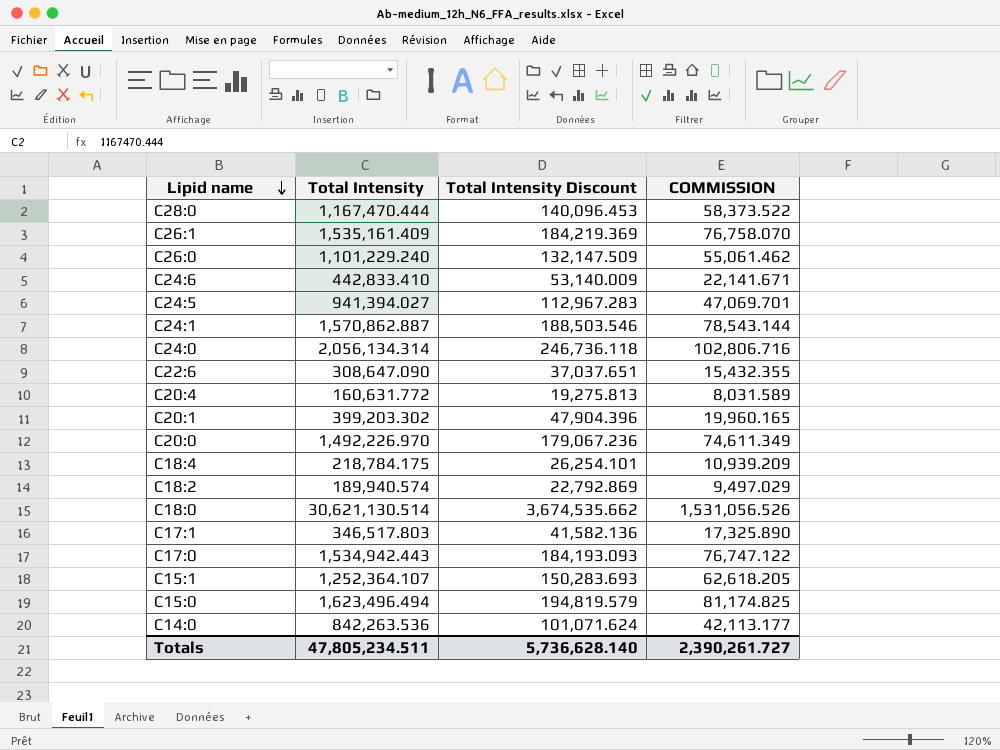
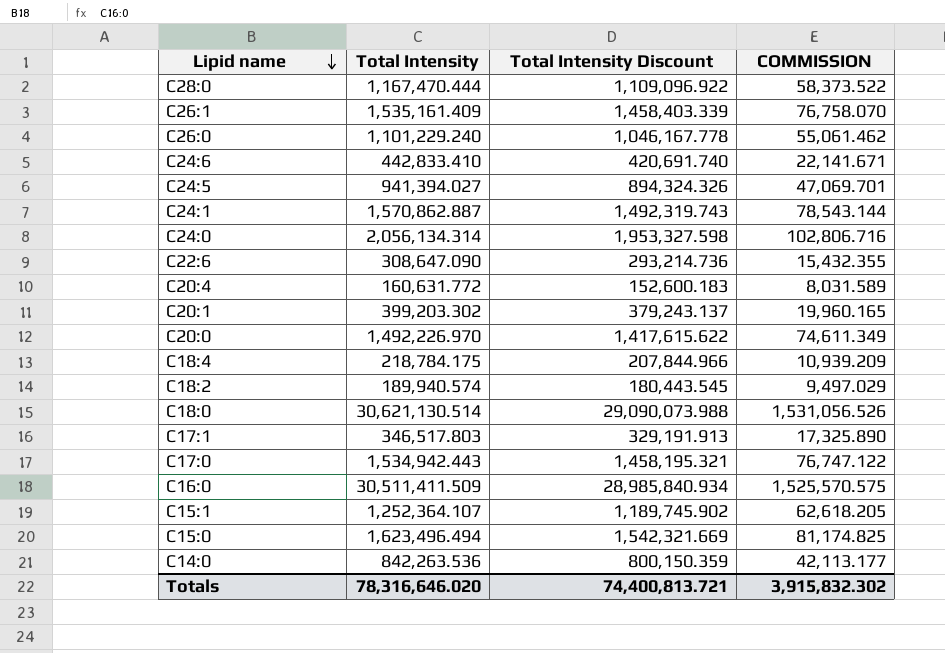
column Total Intensity Discount | formula: [Total Intensity] * 0.12 -> [Total Intensity] * 0.95
row C16:0: none -> 30,511,411.509 | 28,985,840.934 | 1,525,570.575
Totals | Total Intensity: 47,805,234.511 -> 78,316,646.020
Totals | Total Intensity Discount: 5,736,628.140 -> 74,400,813.721
Totals | COMMISSION: 2,390,261.727 -> 3,915,832.302

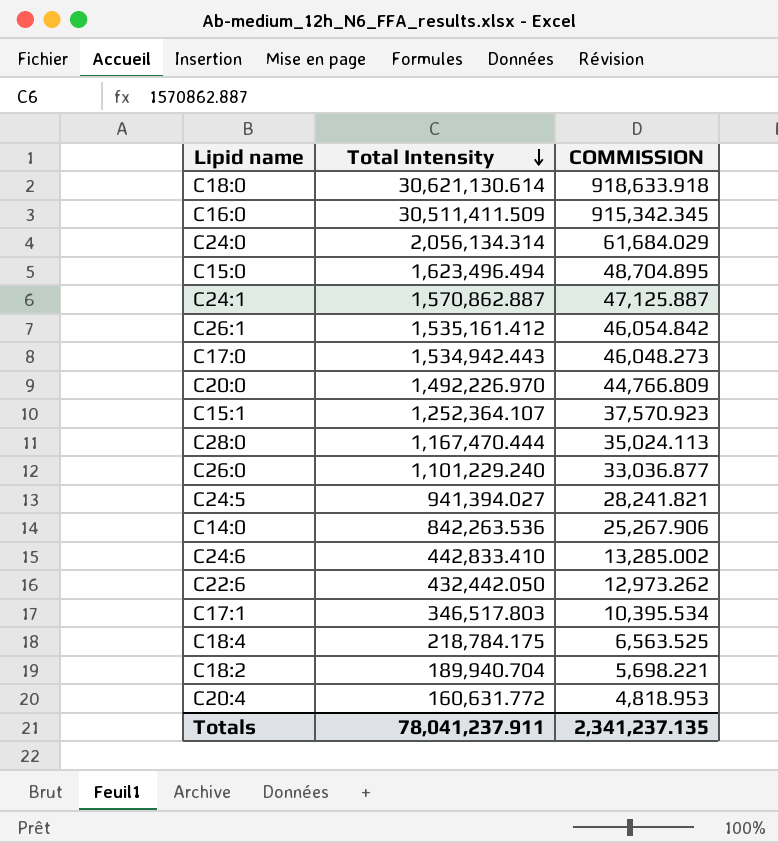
row order: Lipid name descending -> Total Intensity descending
column Total Intensity Discount | formula: [Total Intensity] * 0.95 -> none
column COMMISSION | formula: [Total Intensity] * 0.05 -> [Total Intensity] * 0.03
row C20:1: 399,203.302 | 379,243.137 | 19,960.165 -> none
C18:0 | Total Intensity: 30,621,130.514 -> 30,621,130.614
C26:1 | Total Intensity: 1,535,161.409 -> 1,535,161.412
C22:6 | Total Intensity: 308,647.090 -> 432,442.050
C18:2 | Total Intensity: 189,940.574 -> 189,940.704
Totals | Total Intensity: 78,316,646.020 -> 78,041,237.911
Totals | COMMISSION: 3,915,832.302 -> 2,341,237.135

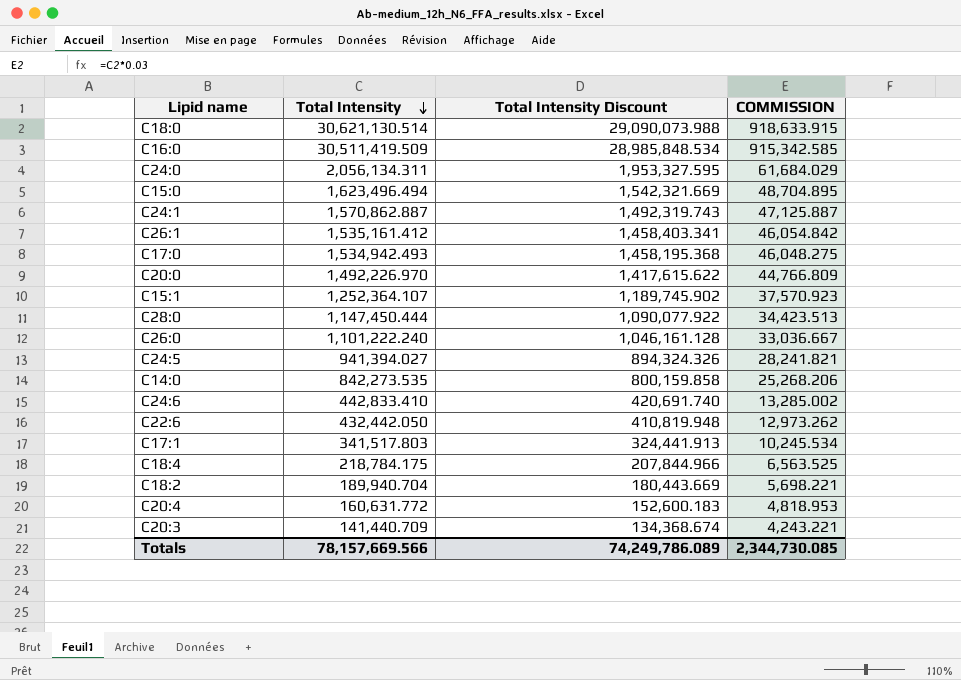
column Total Intensity Discount | formula: none -> [Total Intensity] * 0.95
C18:0 | Total Intensity: 30,621,130.614 -> 30,621,130.514
C18:0 | COMMISSION: 918,633.918 -> 918,633.915
C16:0 | Total Intensity: 30,511,411.509 -> 30,511,419.509
C16:0 | COMMISSION: 915,342.345 -> 915,342.585
C24:0 | Total Intensity: 2,056,134.314 -> 2,056,134.311
C17:0 | Total Intensity: 1,534,942.443 -> 1,534,942.493
C17:0 | COMMISSION: 46,048.273 -> 46,048.275
C28:0 | Total Intensity: 1,167,470.444 -> 1,147,450.444
C28:0 | COMMISSION: 35,024.113 -> 34,423.513
C26:0 | Total Intensity: 1,101,229.240 -> 1,101,222.240
C26:0 | COMMISSION: 33,036.877 -> 33,036.667
C14:0 | Total Intensity: 842,263.536 -> 842,273.535
C14:0 | COMMISSION: 25,267.906 -> 25,268.206
C17:1 | Total Intensity: 346,517.803 -> 341,517.803
C17:1 | COMMISSION: 10,395.534 -> 10,245.534
row C20:3: none -> 141,440.709 | 134,368.674 | 4,243.221
Totals | Total Intensity: 78,041,237.911 -> 78,157,669.566
Totals | COMMISSION: 2,341,237.135 -> 2,344,730.085

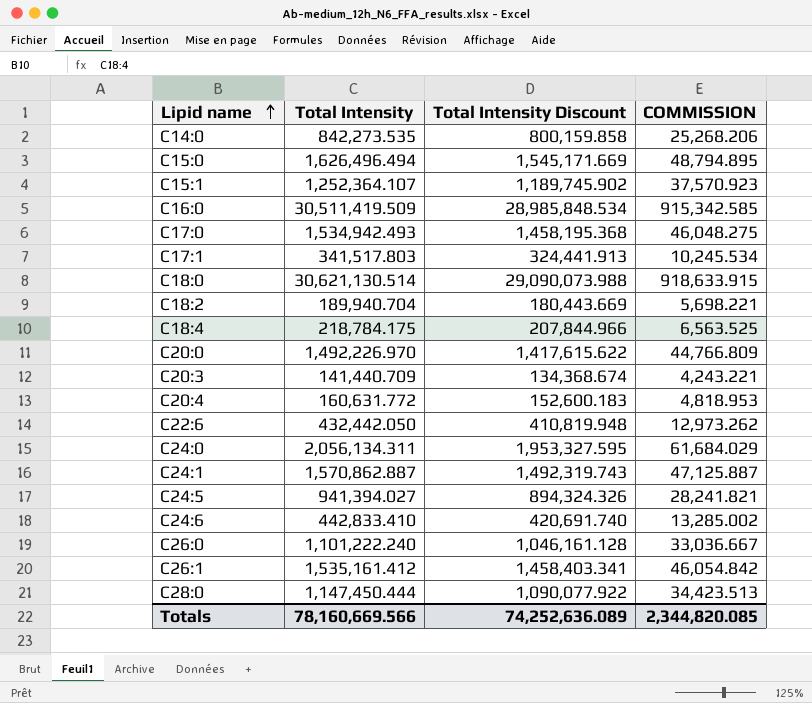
row order: Total Intensity descending -> Lipid name ascending
C15:0 | Total Intensity: 1,623,496.494 -> 1,626,496.494
C15:0 | Total Intensity Discount: 1,542,321.669 -> 1,545,171.669
C15:0 | COMMISSION: 48,704.895 -> 48,794.895
Totals | Total Intensity: 78,157,669.566 -> 78,160,669.566
Totals | Total Intensity Discount: 74,249,786.089 -> 74,252,636.089
Totals | COMMISSION: 2,344,730.085 -> 2,344,820.085

